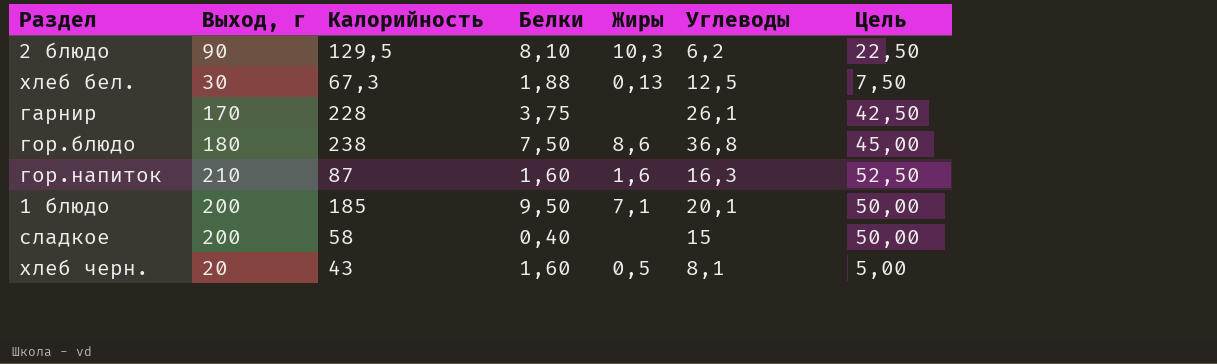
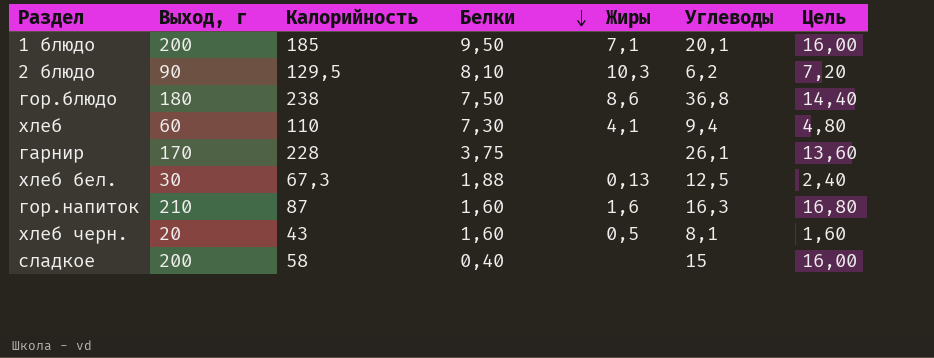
row order: none -> Белки descending
column Цель | formula: [Выход, г] * 0,25 -> [Выход, г] * 0,08
row хлеб: none -> 60 | 110 | 7,30 | 4,1 | 9,4 | 4,80

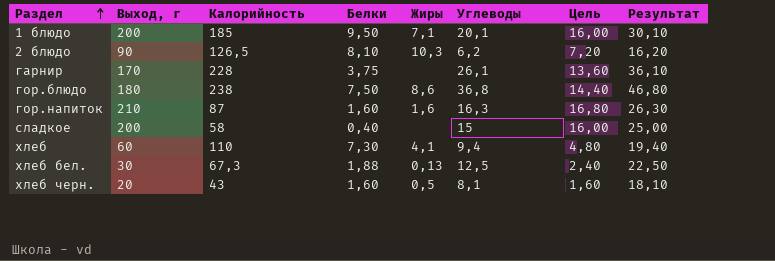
row order: Белки descending -> Раздел ascending
column Результат | formula: none -> [Углеводы] + 10
2 блюдо | Калорийность: 129,5 -> 126,5

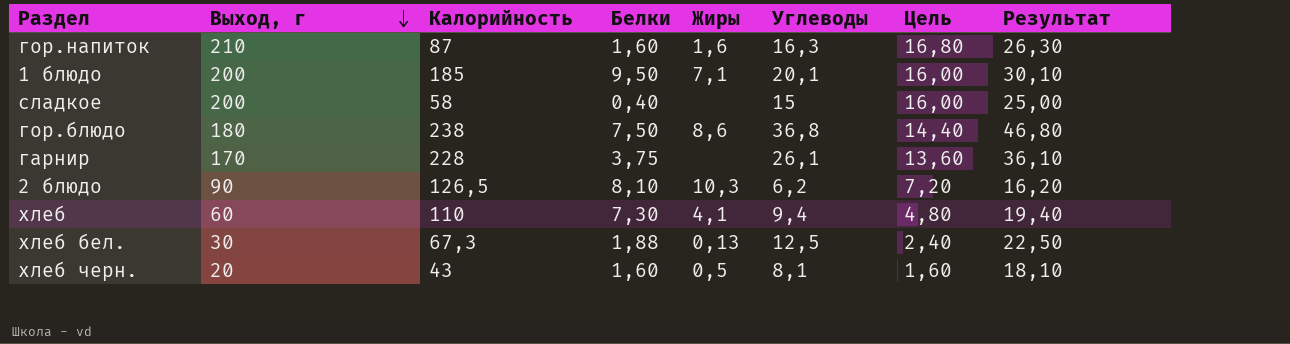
row order: Раздел ascending -> Выход, г descending

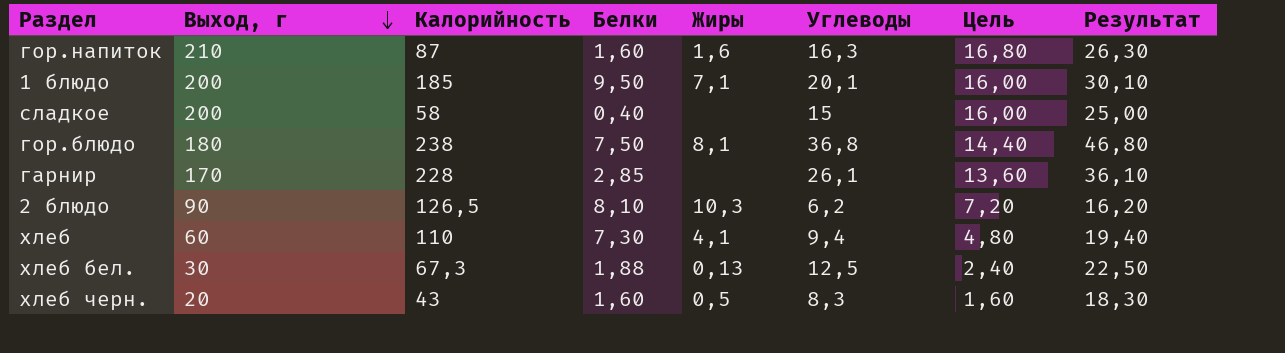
гор.блюдо | Жиры: 8,6 -> 8,1
гарнир | Белки: 3,75 -> 2,85
хлеб черн. | Углеводы: 8,1 -> 8,3
хлеб черн. | Результат: 18,10 -> 18,30

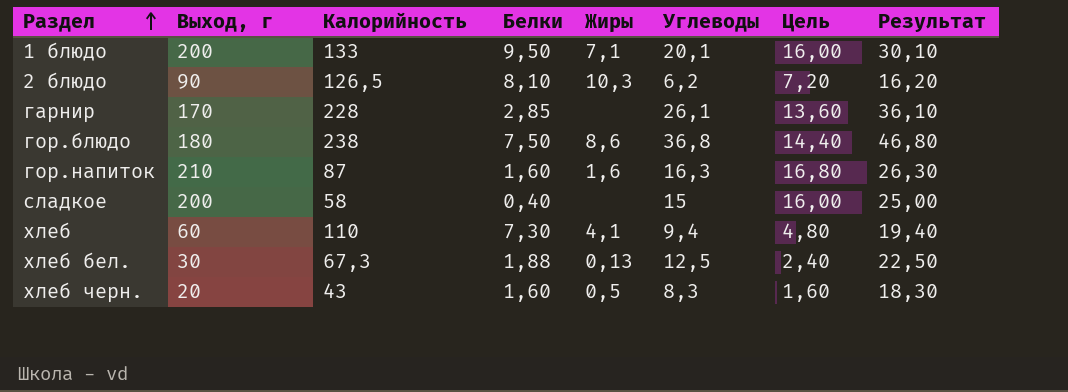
row order: Выход, г descending -> Раздел ascending
1 блюдо | Калорийность: 185 -> 133
гор.блюдо | Жиры: 8,1 -> 8,6

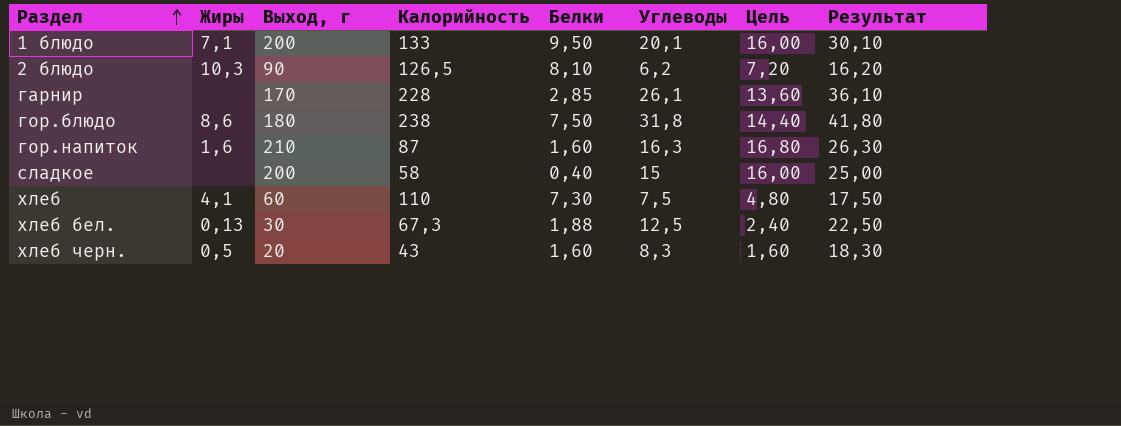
column Жиры | position: 5 -> 2
гор.блюдо | Углеводы: 36,8 -> 31,8
гор.блюдо | Результат: 46,80 -> 41,80
хлеб | Углеводы: 9,4 -> 7,5
хлеб | Результат: 19,40 -> 17,50

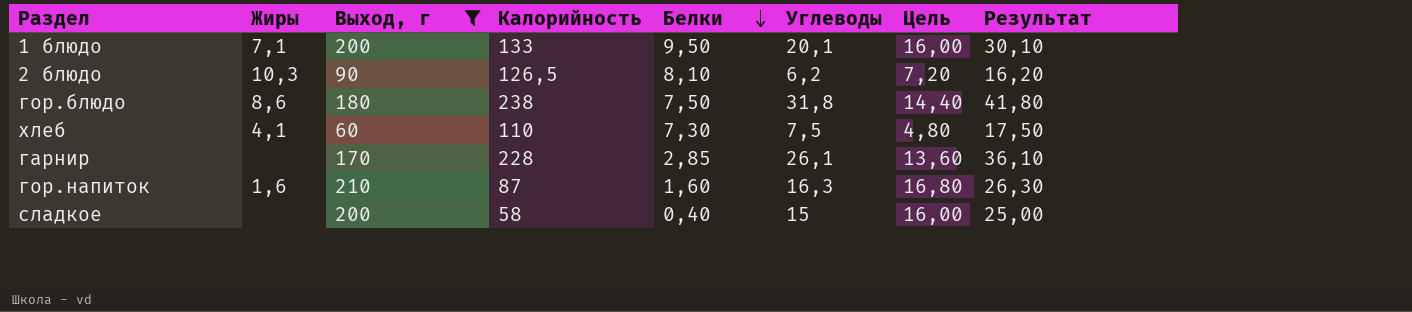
filter: none -> Выход, г >= 60
row order: Раздел ascending -> Белки descending

